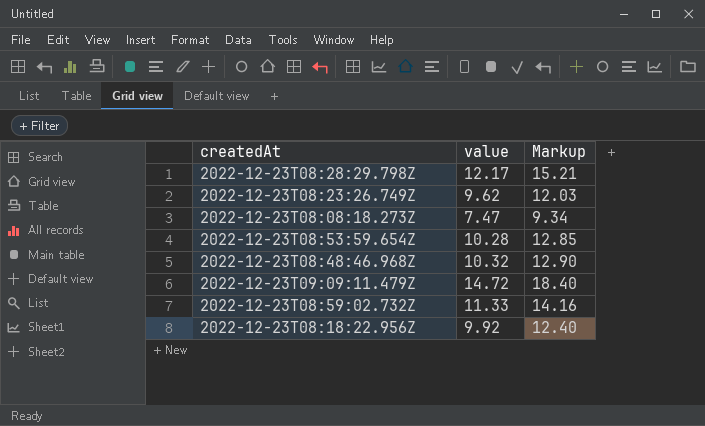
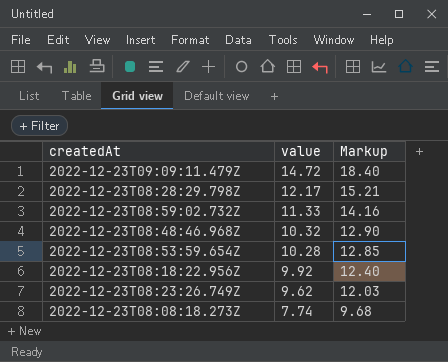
row order: none -> value descending
2022-12-23T08:08:18.273Z | value: 7.47 -> 7.74
2022-12-23T08:08:18.273Z | Markup: 9.34 -> 9.68

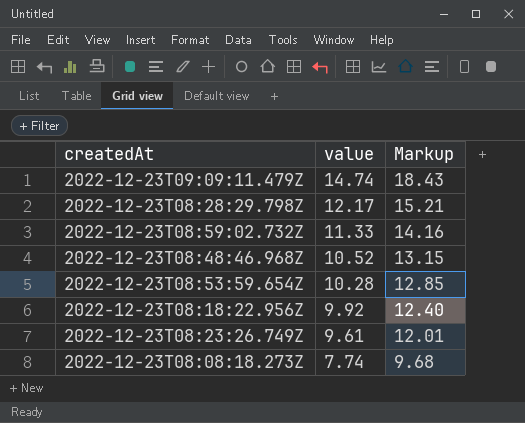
2022-12-23T09:09:11.479Z | value: 14.72 -> 14.74
2022-12-23T09:09:11.479Z | Markup: 18.40 -> 18.43
2022-12-23T08:48:46.968Z | value: 10.32 -> 10.52
2022-12-23T08:48:46.968Z | Markup: 12.90 -> 13.15
2022-12-23T08:23:26.749Z | value: 9.62 -> 9.61
2022-12-23T08:23:26.749Z | Markup: 12.03 -> 12.01

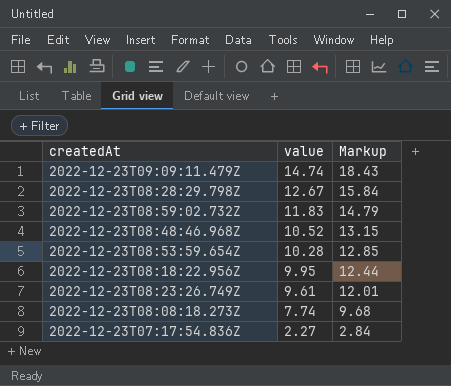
2022-12-23T08:28:29.798Z | value: 12.17 -> 12.67
2022-12-23T08:28:29.798Z | Markup: 15.21 -> 15.84
2022-12-23T08:59:02.732Z | value: 11.33 -> 11.83
2022-12-23T08:59:02.732Z | Markup: 14.16 -> 14.79
2022-12-23T08:18:22.956Z | value: 9.92 -> 9.95
2022-12-23T08:18:22.956Z | Markup: 12.40 -> 12.44
row 2022-12-23T07:17:54.836Z: none -> 2.27 | 2.84

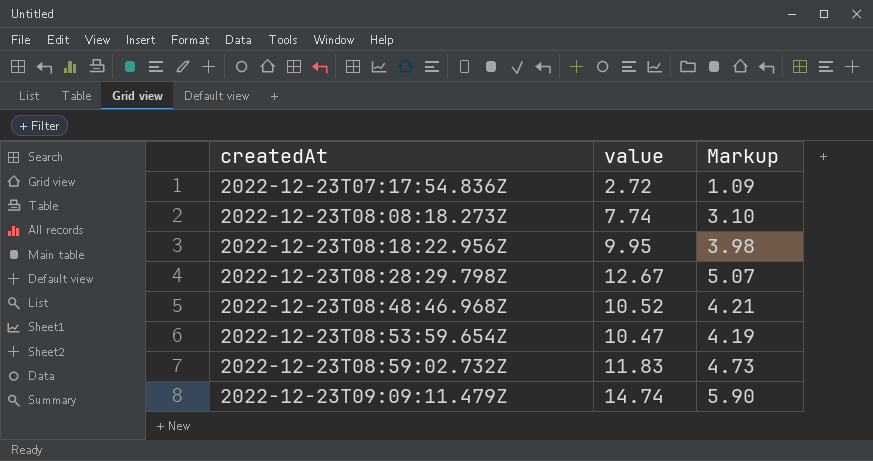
row order: value descending -> createdAt ascending
column Markup | formula: [value] * 1.25 -> [value] * 0.4
row 2022-12-23T08:23:26.749Z: 9.61 | 12.01 -> none
2022-12-23T07:17:54.836Z | value: 2.27 -> 2.72
2022-12-23T08:53:59.654Z | value: 10.28 -> 10.47

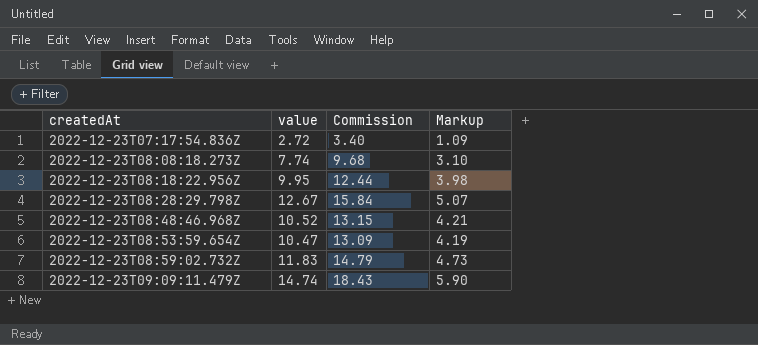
column Commission | formula: none -> [value] * 1.25

